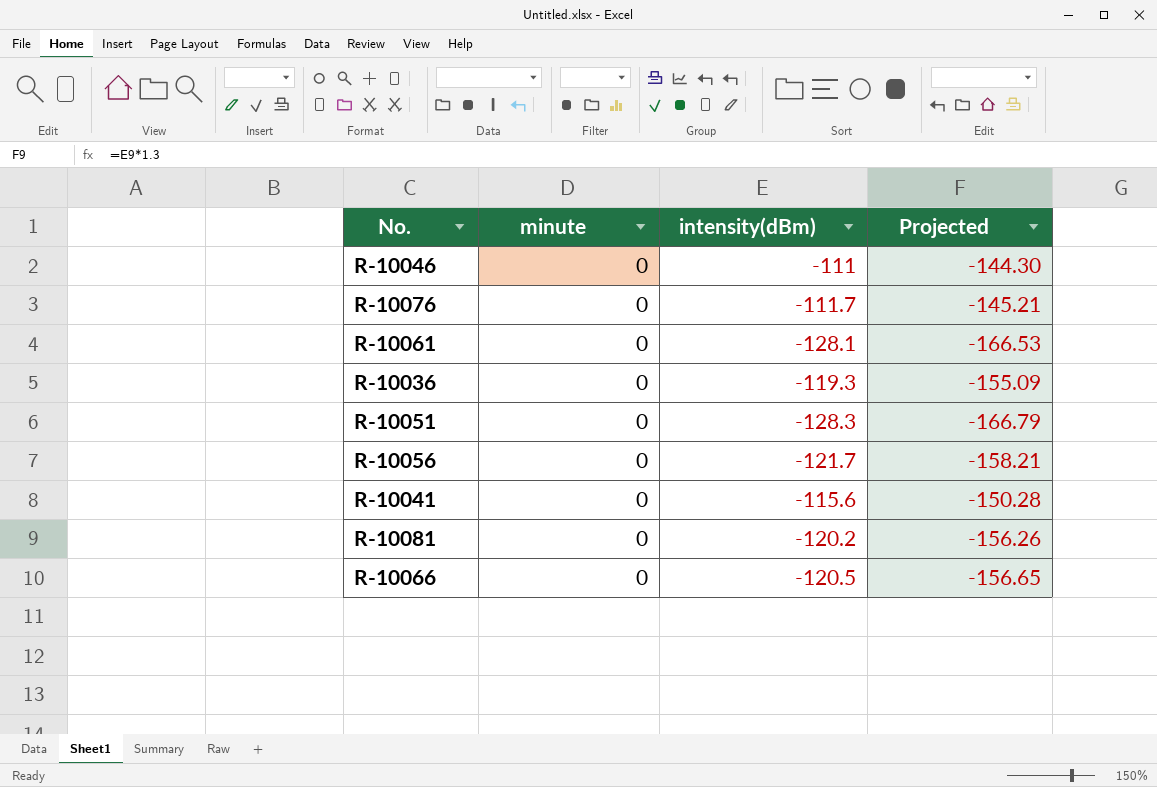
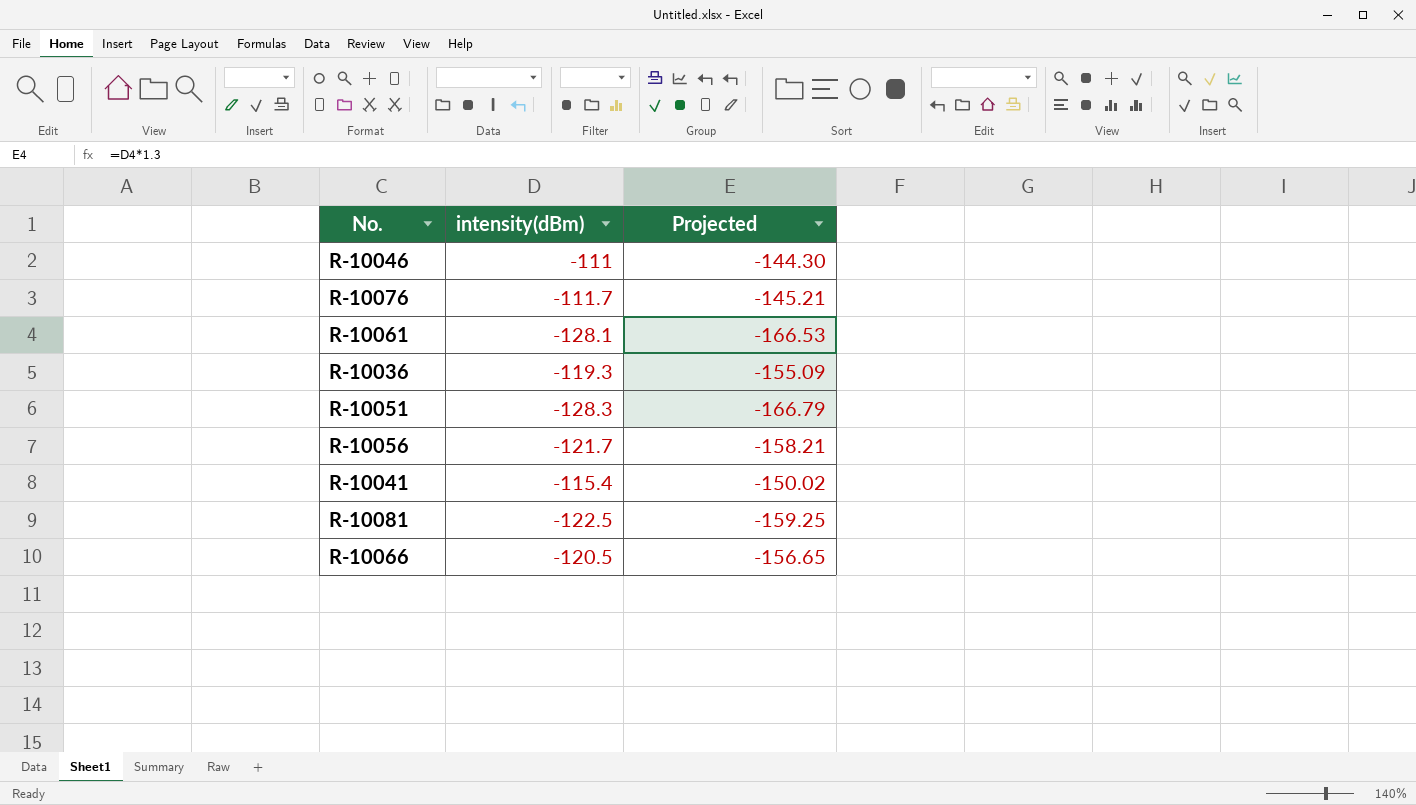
column minute | position: 2 -> none
R-10041 | intensity(dBm): -115.6 -> -115.4
R-10041 | Projected: -150.28 -> -150.02
R-10081 | intensity(dBm): -120.2 -> -122.5
R-10081 | Projected: -156.26 -> -159.25

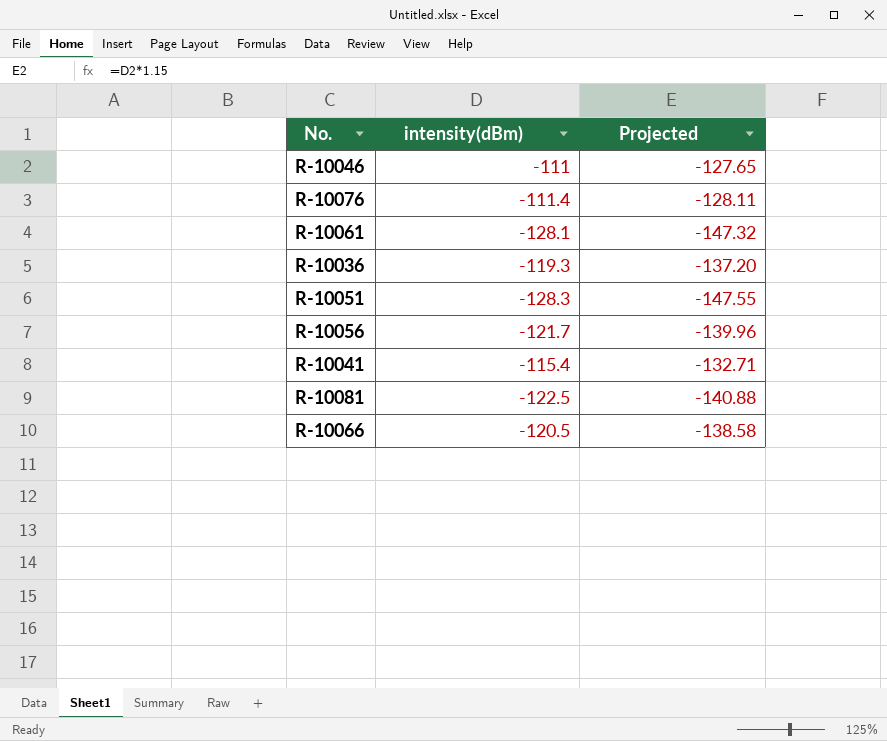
column Projected | formula: [intensity(dBm)] * 1.3 -> [intensity(dBm)] * 1.15
R-10076 | intensity(dBm): -111.7 -> -111.4

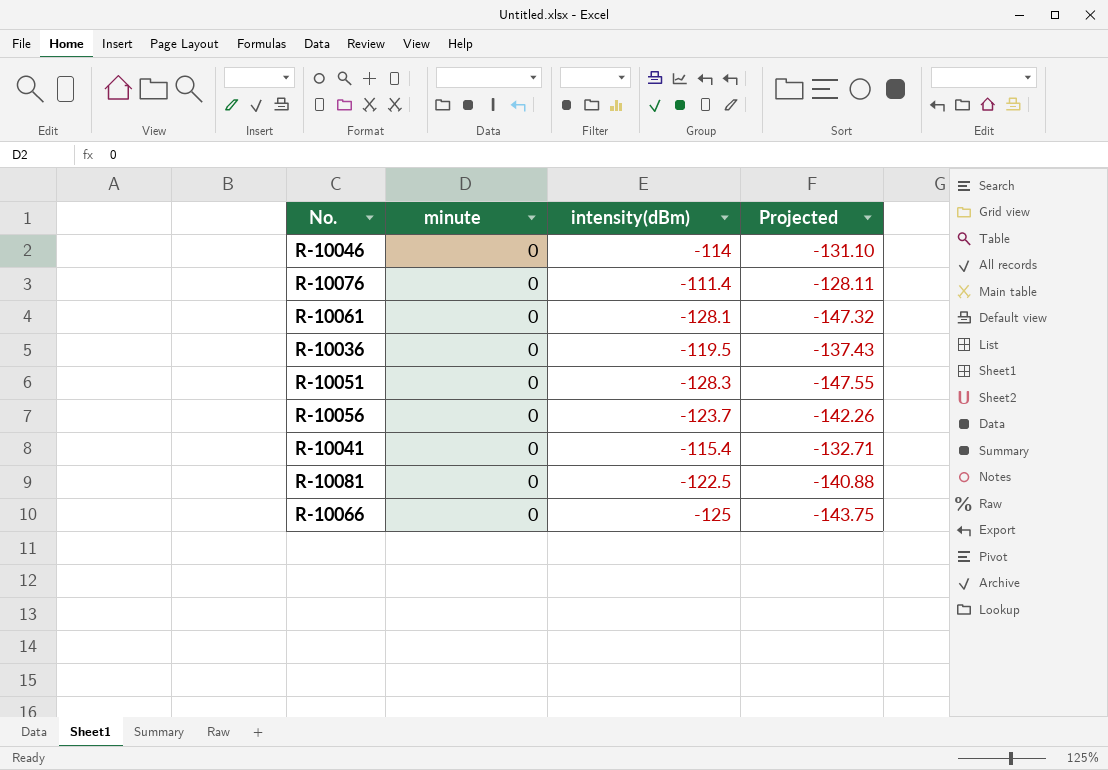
column minute | position: none -> 2
R-10046 | intensity(dBm): -111 -> -114
R-10046 | Projected: -127.65 -> -131.10
R-10036 | intensity(dBm): -119.3 -> -119.5
R-10036 | Projected: -137.20 -> -137.43
R-10056 | intensity(dBm): -121.7 -> -123.7
R-10056 | Projected: -139.96 -> -142.26
R-10066 | intensity(dBm): -120.5 -> -125
R-10066 | Projected: -138.58 -> -143.75

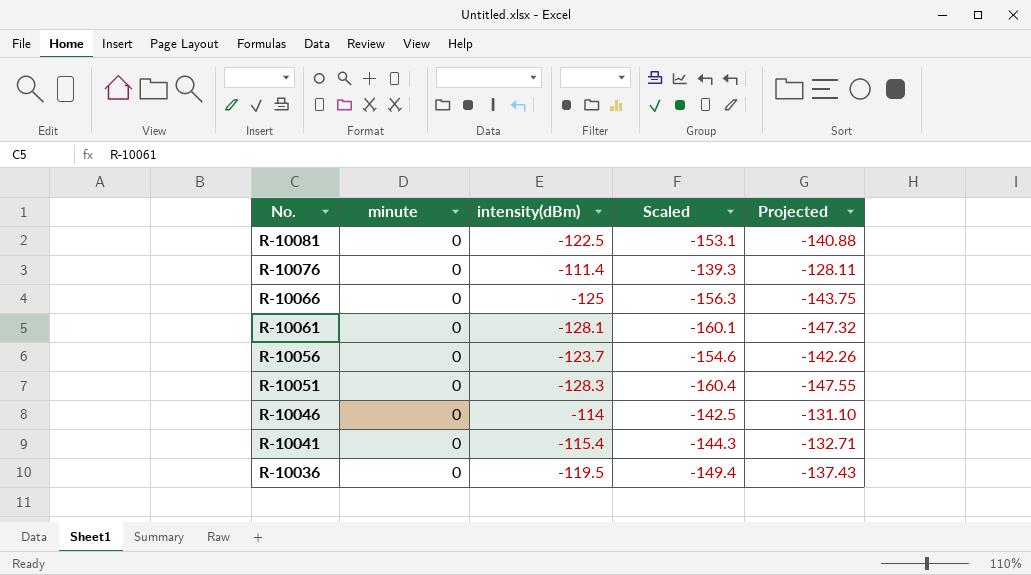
row order: none -> No. descending
column Scaled | formula: none -> [intensity(dBm)] * 1.25

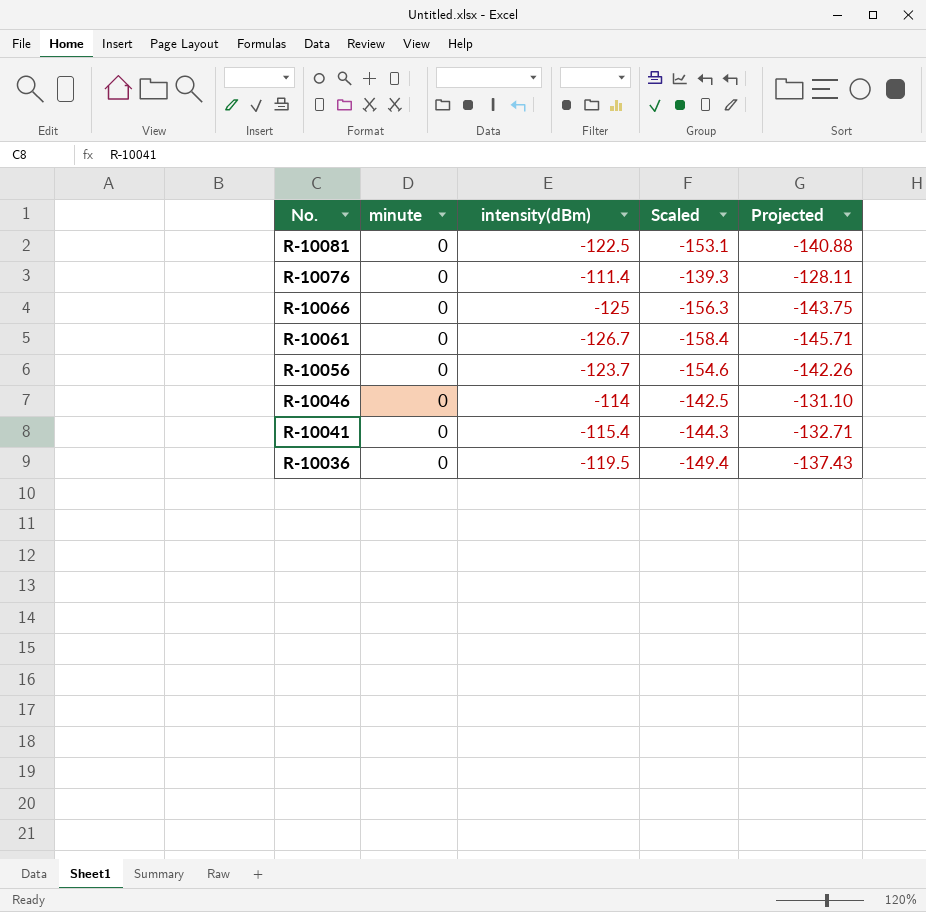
row R-10051: 0 | -128.3 | -160.4 | -147.55 -> none
R-10061 | intensity(dBm): -128.1 -> -126.7
R-10061 | Scaled: -160.1 -> -158.4
R-10061 | Projected: -147.32 -> -145.71

